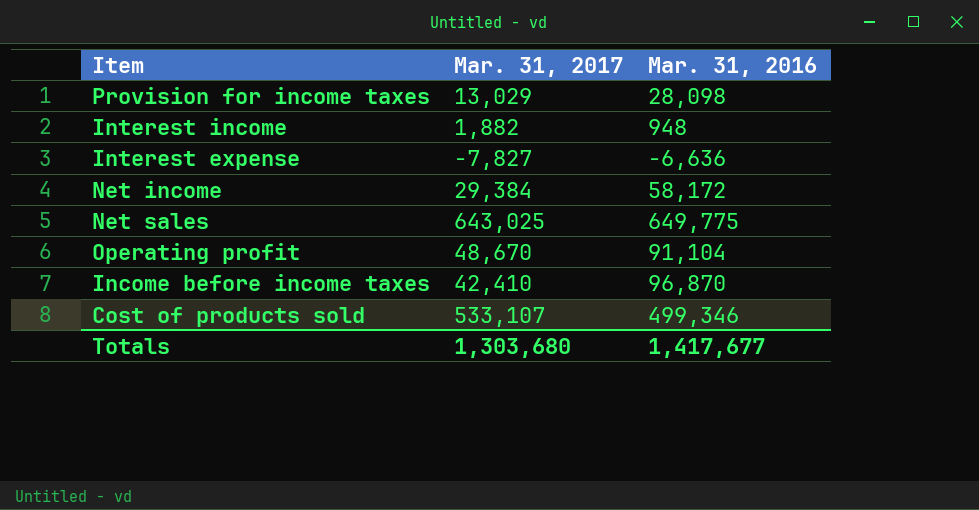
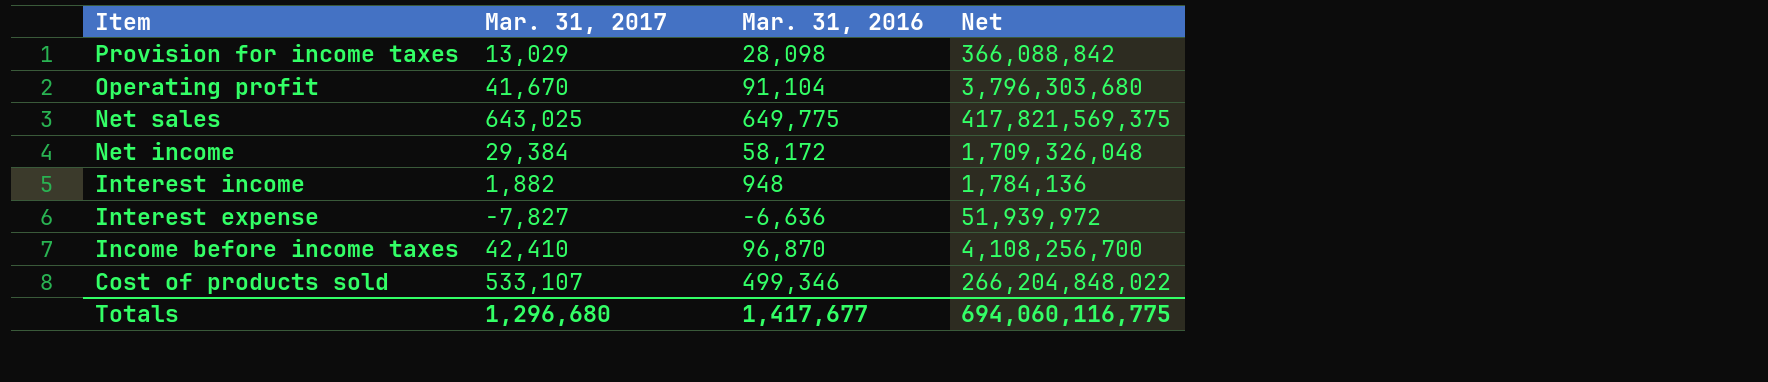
row order: none -> Item descending
column Net | formula: none -> [Mar. 31, 2017] * [Mar. 31, 2016]
Operating profit | Mar. 31, 2017: 48,670 -> 41,670
Totals | Mar. 31, 2017: 1,303,680 -> 1,296,680

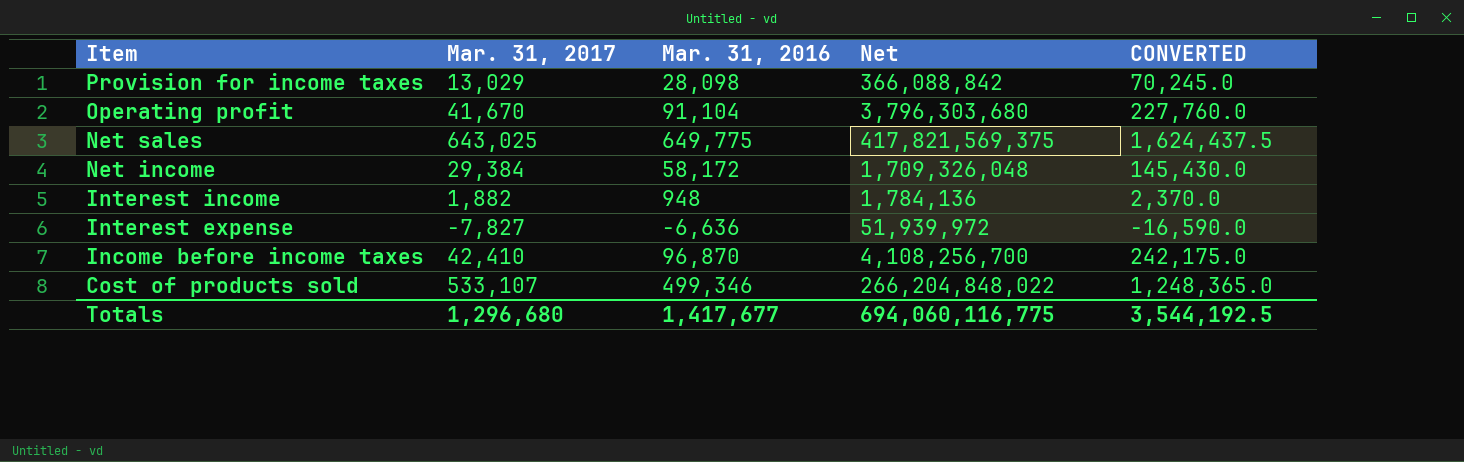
column CONVERTED | formula: none -> [Mar. 31, 2016] * 2.5

